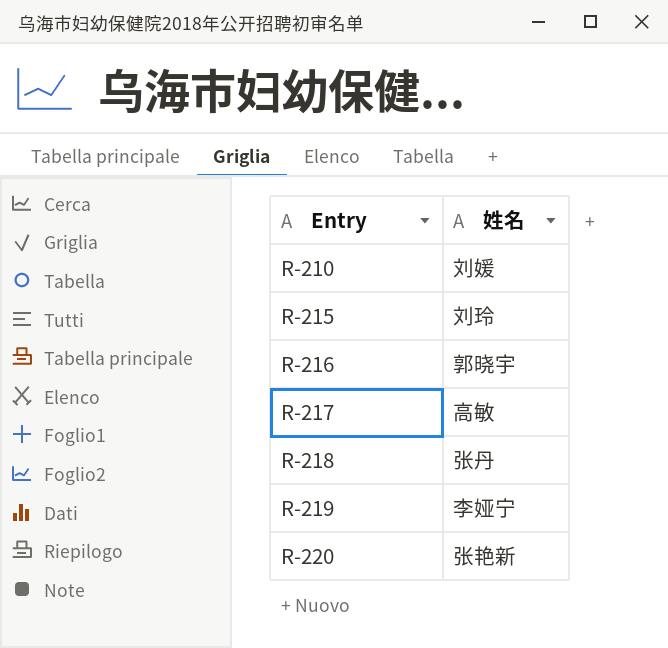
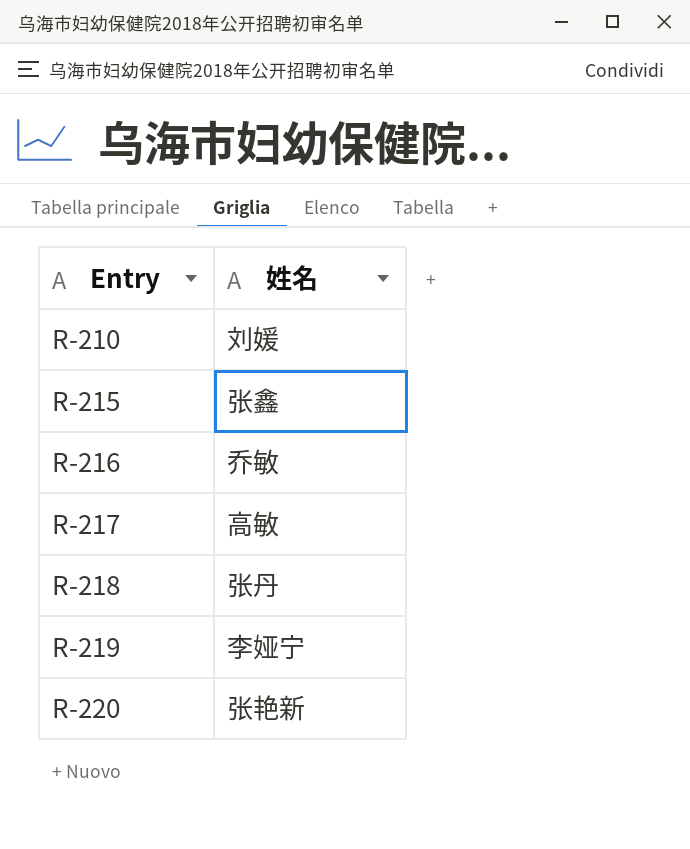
R-215 | 姓名: 刘玲 -> 张鑫
R-216 | 姓名: 郭晓宇 -> 乔敏

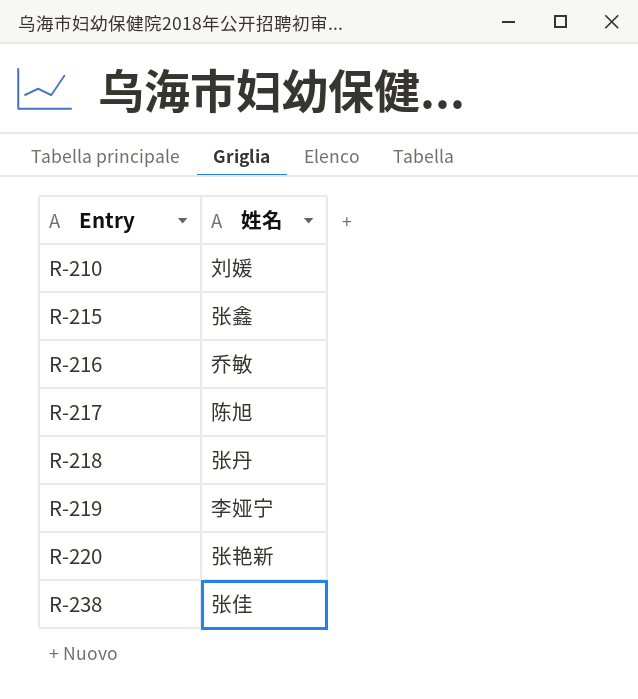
R-217 | 姓名: 高敏 -> 陈旭
row R-238: none -> 张佳

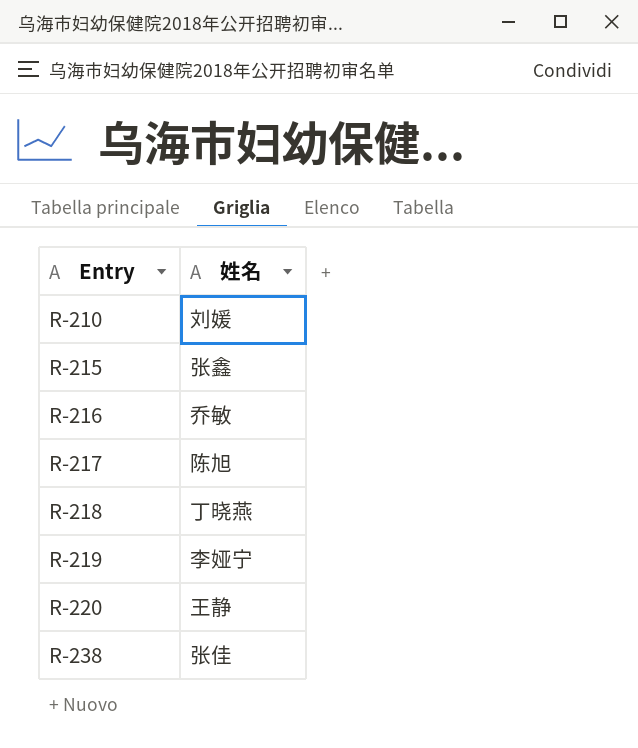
R-218 | 姓名: 张丹 -> 丁晓燕
R-220 | 姓名: 张艳新 -> 王静

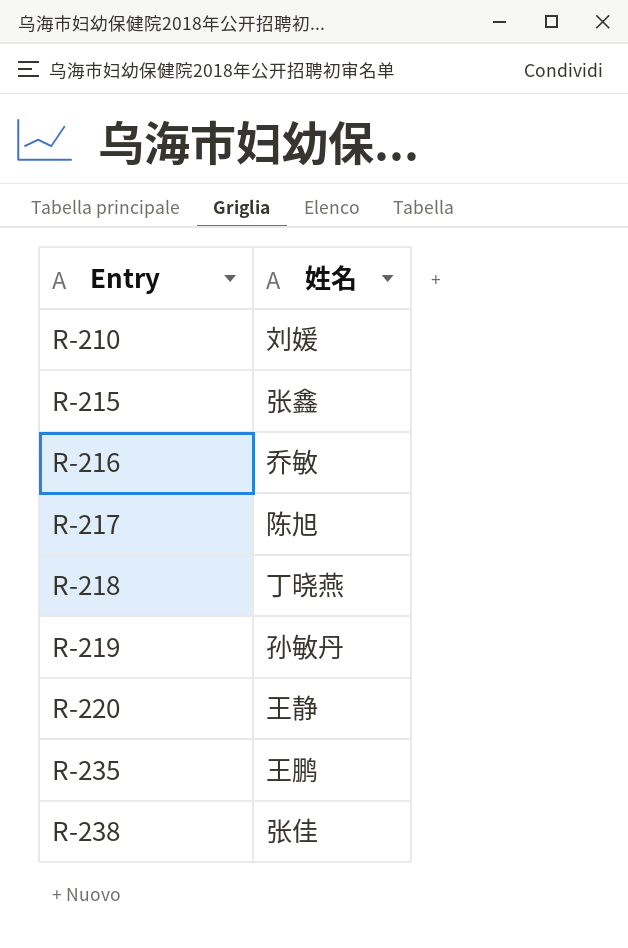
R-219 | 姓名: 李娅宁 -> 孙敏丹
row R-235: none -> 王鹏

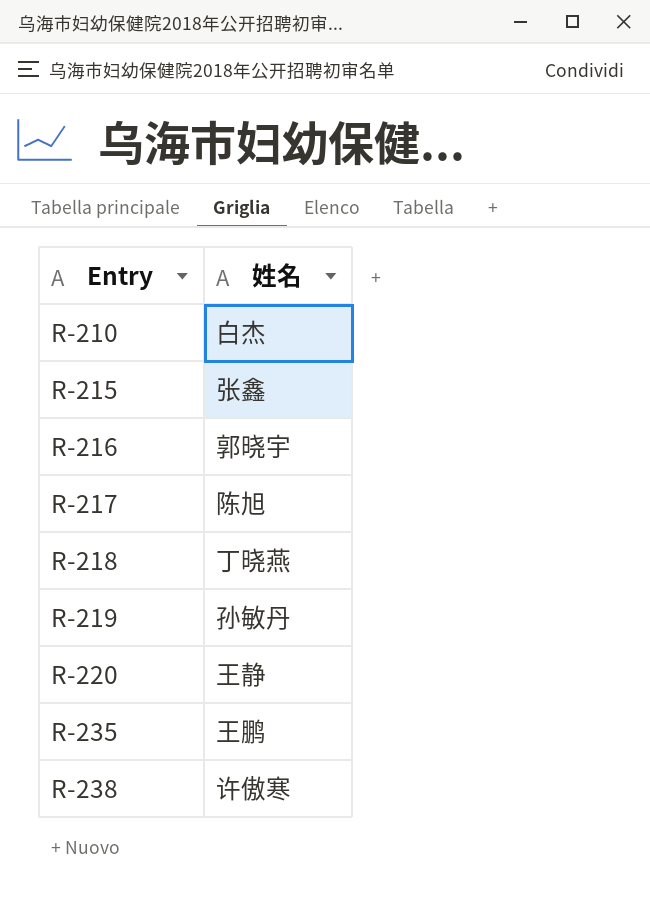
R-210 | 姓名: 刘媛 -> 白杰
R-216 | 姓名: 乔敏 -> 郭晓宇
R-238 | 姓名: 张佳 -> 许傲寒

